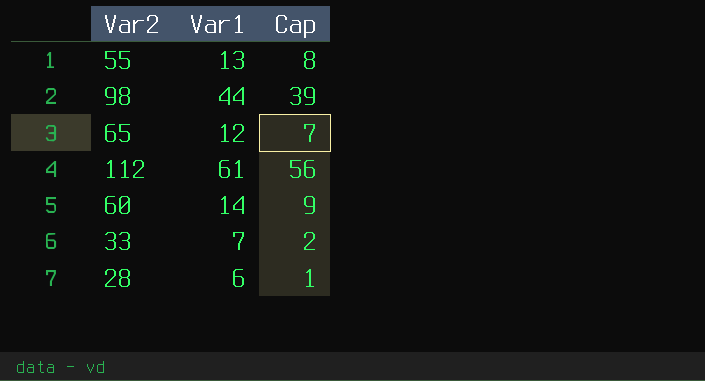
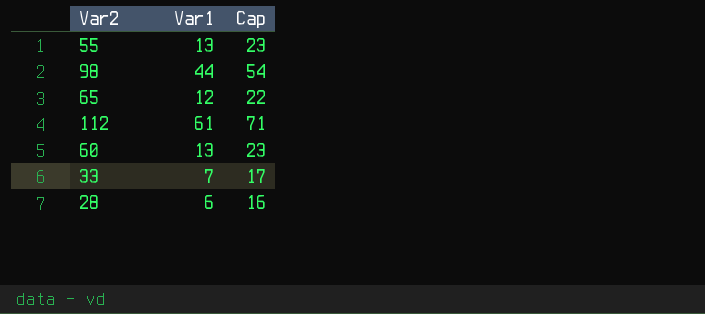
column Cap | formula: [Var1] - 5 -> [Var1] + 10
60 | Var1: 14 -> 13

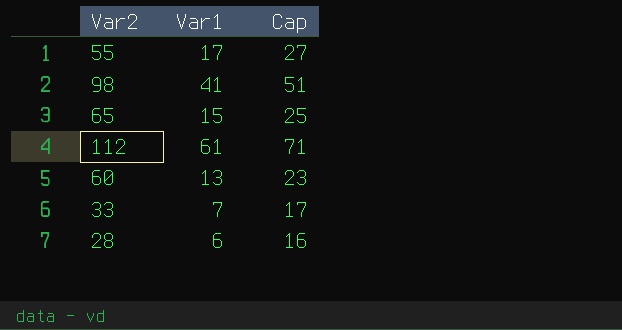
55 | Var1: 13 -> 17
55 | Cap: 23 -> 27
98 | Var1: 44 -> 41
98 | Cap: 54 -> 51
65 | Var1: 12 -> 15
65 | Cap: 22 -> 25

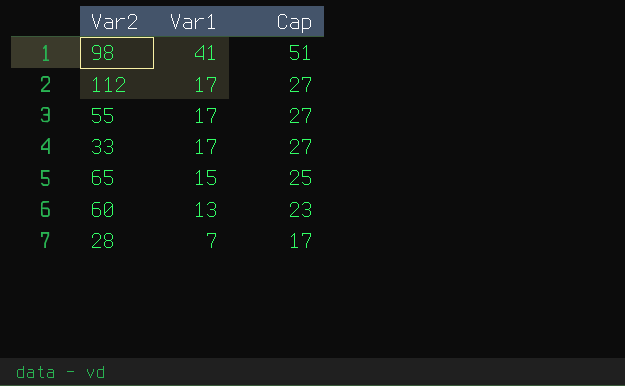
row order: none -> Var1 descending
112 | Var1: 61 -> 17
112 | Cap: 71 -> 27
33 | Var1: 7 -> 17
33 | Cap: 17 -> 27
28 | Var1: 6 -> 7
28 | Cap: 16 -> 17

